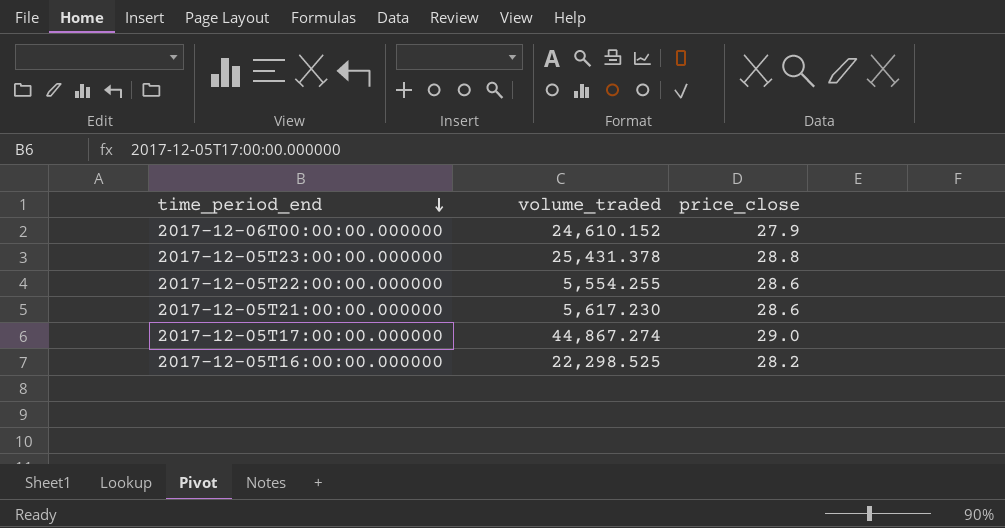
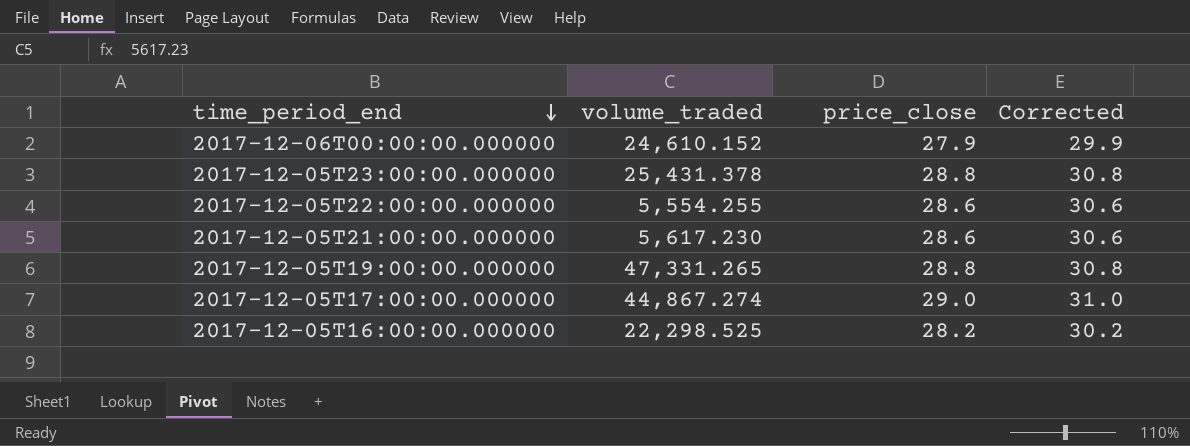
column Corrected | formula: none -> [price_close] + 2
row 2017-12-05T19:00:00.000000: none -> 47,331.265 | 28.8 | 30.8

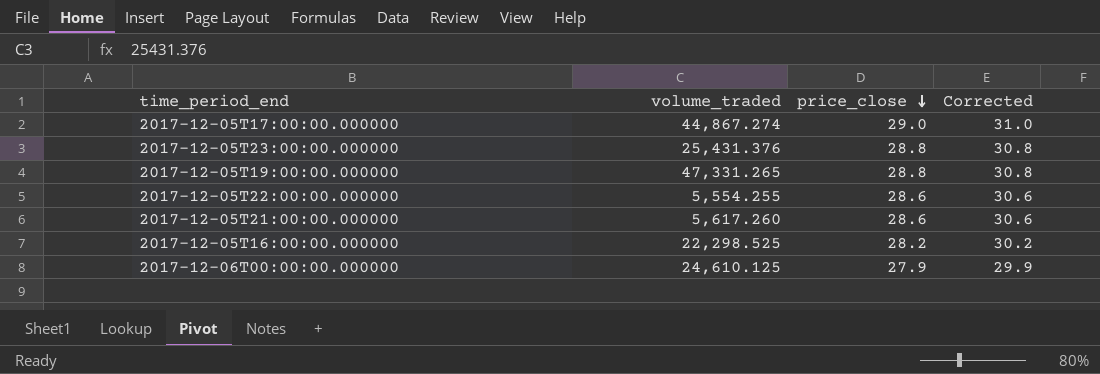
row order: time_period_end descending -> price_close descending
2017-12-05T23:00:00.000000 | volume_traded: 25,431.378 -> 25,431.376
2017-12-05T21:00:00.000000 | volume_traded: 5,617.230 -> 5,617.260
2017-12-06T00:00:00.000000 | volume_traded: 24,610.152 -> 24,610.125

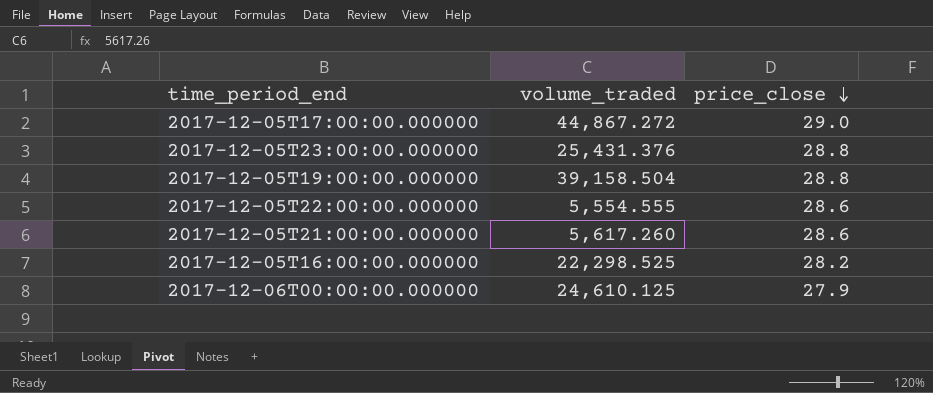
column Corrected | formula: [price_close] + 2 -> none
2017-12-05T17:00:00.000000 | volume_traded: 44,867.274 -> 44,867.272
2017-12-05T19:00:00.000000 | volume_traded: 47,331.265 -> 39,158.504
2017-12-05T22:00:00.000000 | volume_traded: 5,554.255 -> 5,554.555

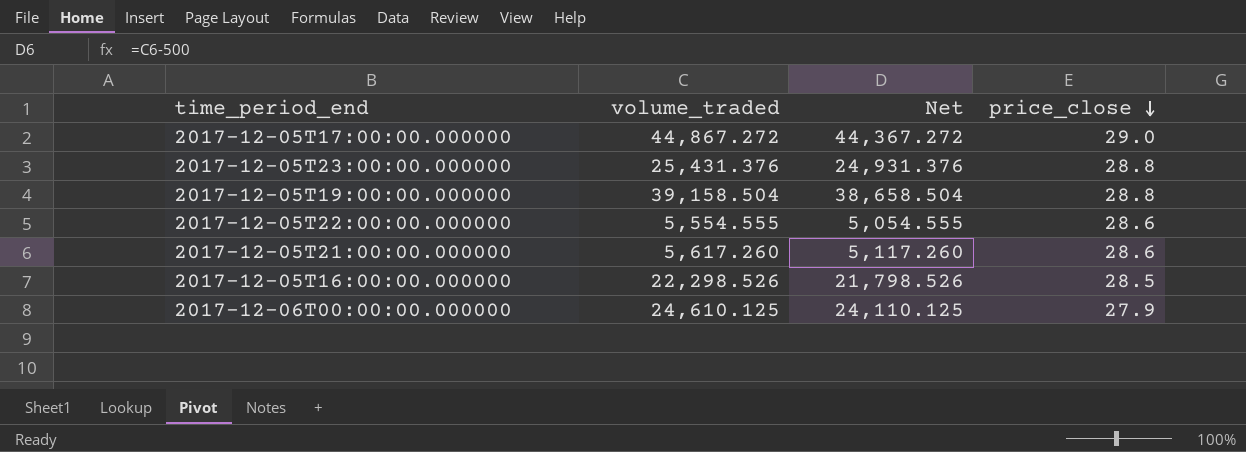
column Net | formula: none -> [volume_traded] - 500
2017-12-05T16:00:00.000000 | volume_traded: 22,298.525 -> 22,298.526
2017-12-05T16:00:00.000000 | price_close: 28.2 -> 28.5

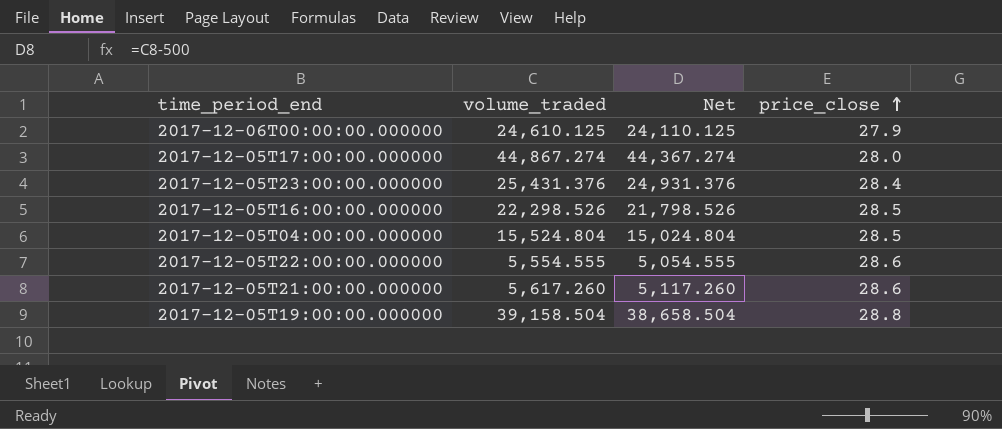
row order: price_close descending -> price_close ascending
2017-12-05T17:00:00.000000 | volume_traded: 44,867.272 -> 44,867.274
2017-12-05T17:00:00.000000 | Net: 44,367.272 -> 44,367.274
2017-12-05T17:00:00.000000 | price_close: 29.0 -> 28.0
2017-12-05T23:00:00.000000 | price_close: 28.8 -> 28.4
row 2017-12-05T04:00:00.000000: none -> 15,524.804 | 15,024.804 | 28.5

